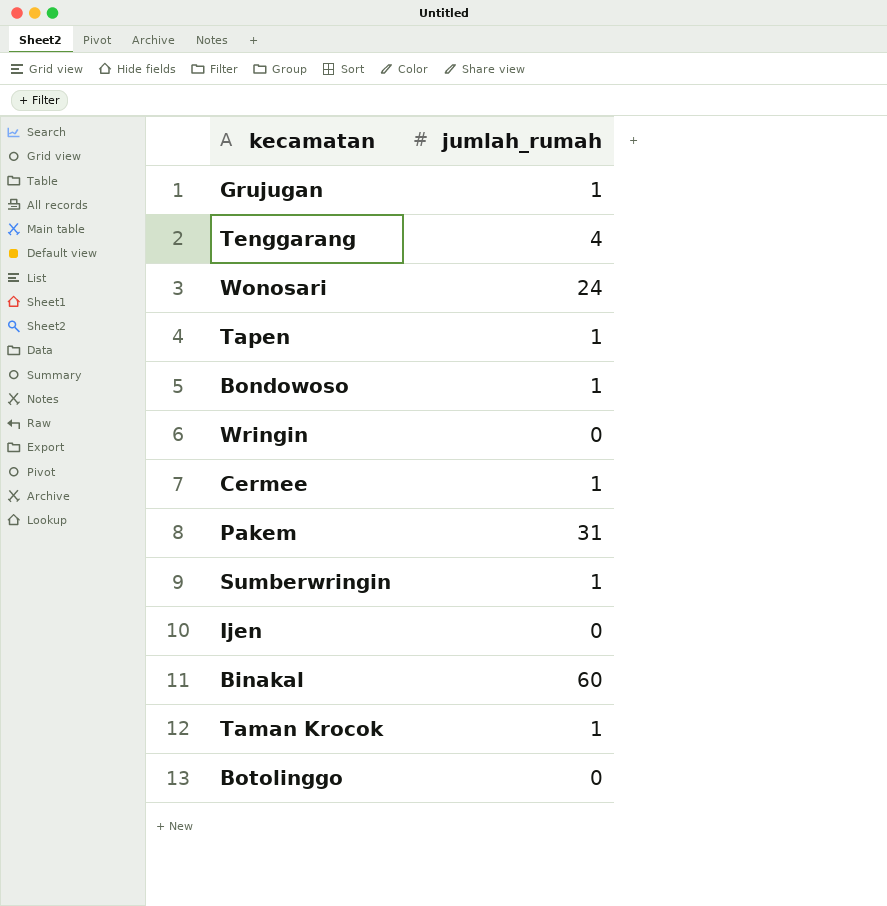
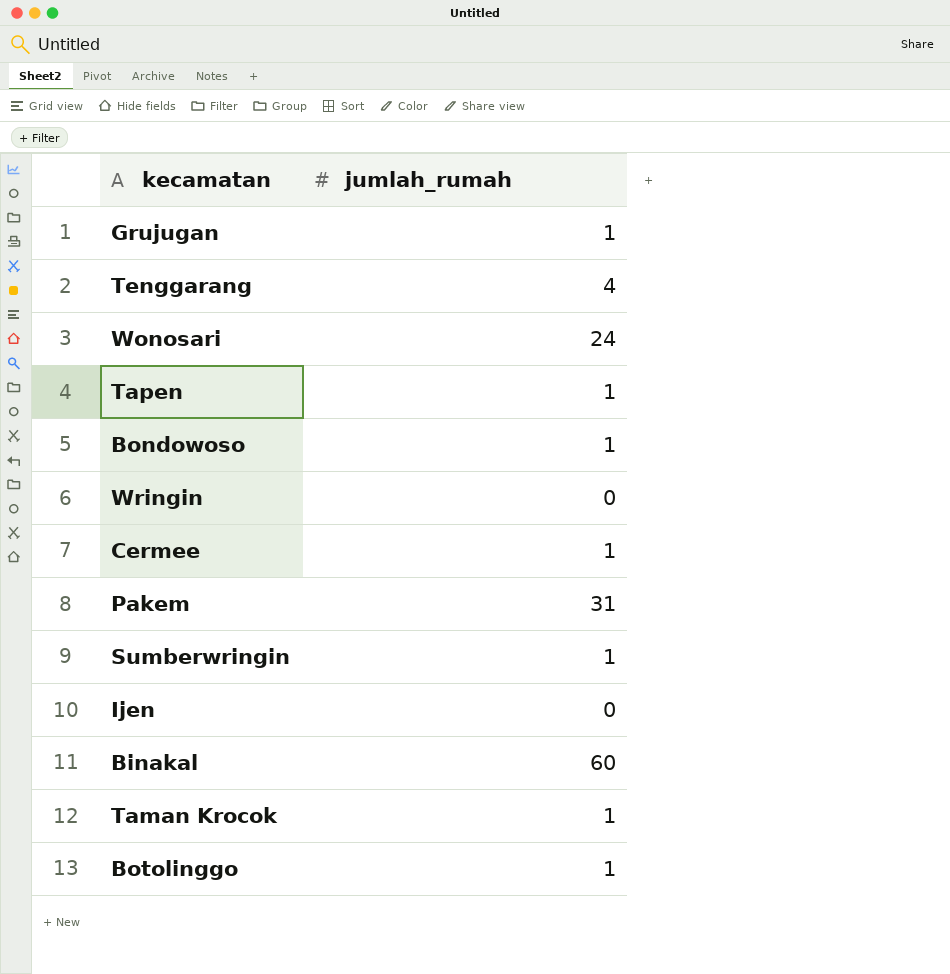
Botolinggo | jumlah_rumah: 0 -> 1

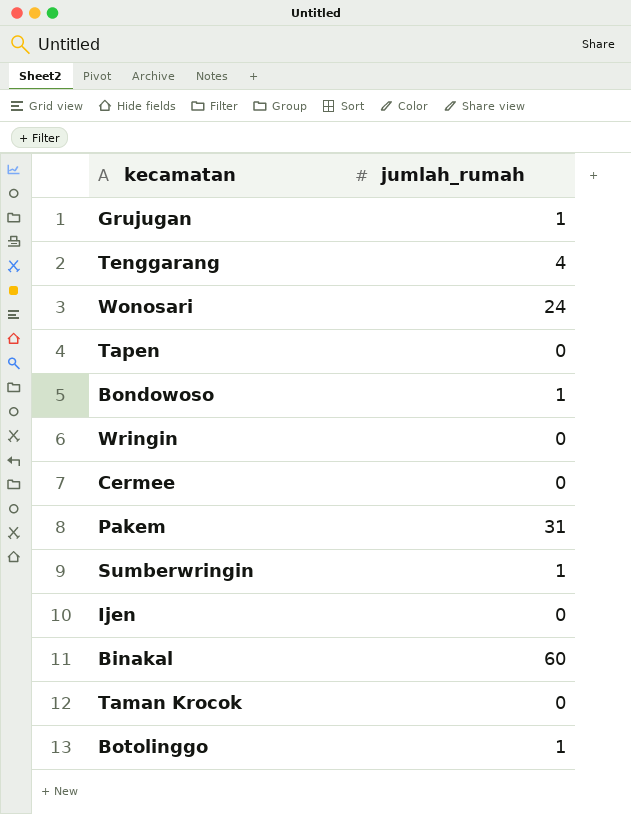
Tapen | jumlah_rumah: 1 -> 0
Cermee | jumlah_rumah: 1 -> 0
Taman Krocok | jumlah_rumah: 1 -> 0

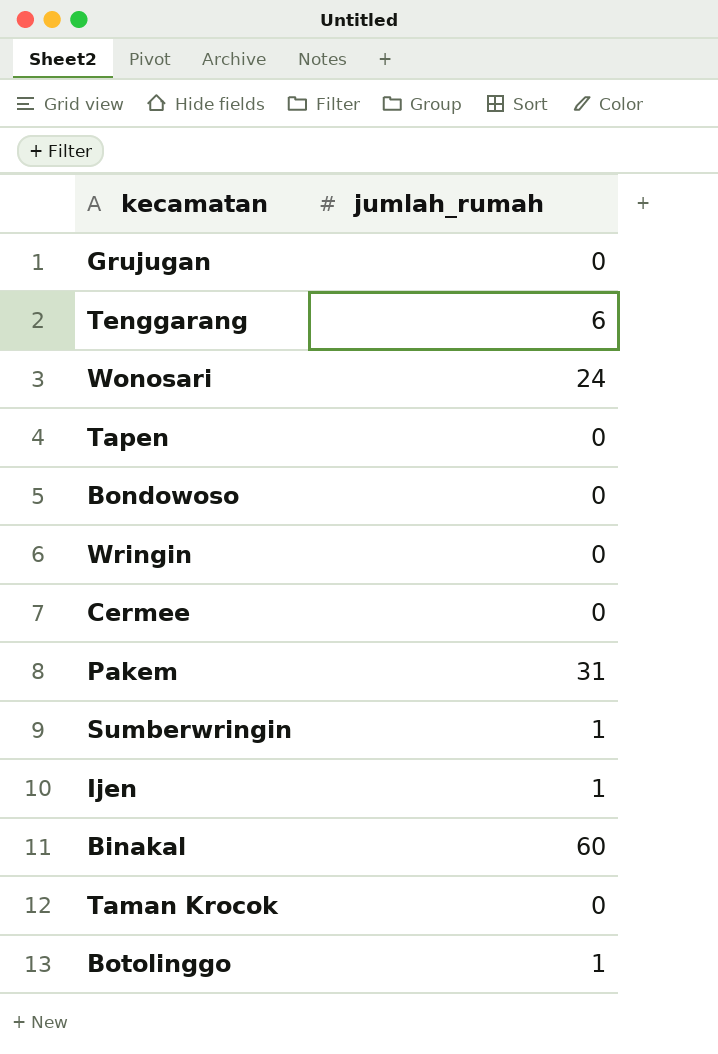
Grujugan | jumlah_rumah: 1 -> 0
Tenggarang | jumlah_rumah: 4 -> 6
Bondowoso | jumlah_rumah: 1 -> 0
Ijen | jumlah_rumah: 0 -> 1

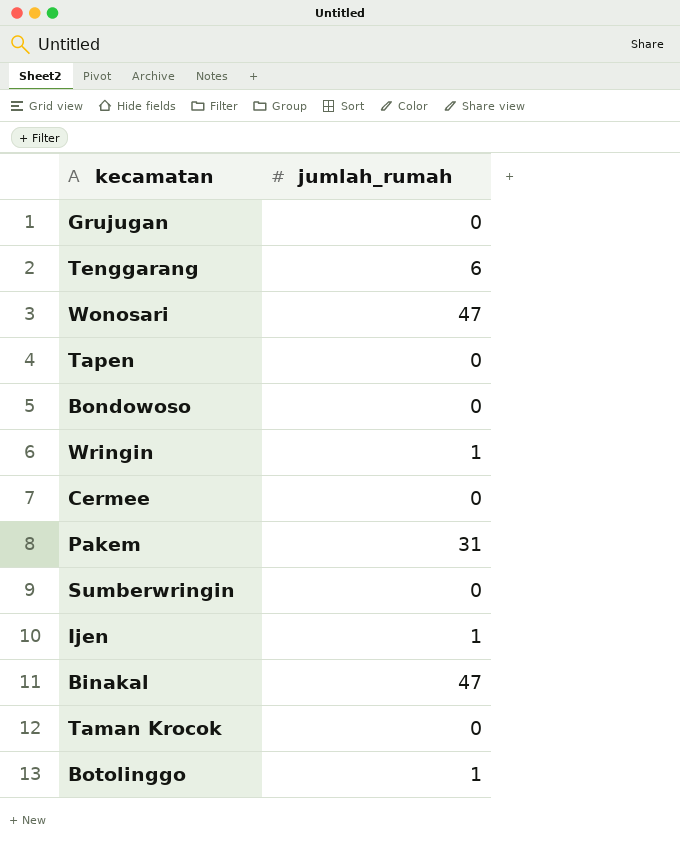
Wonosari | jumlah_rumah: 24 -> 47
Wringin | jumlah_rumah: 0 -> 1
Sumberwringin | jumlah_rumah: 1 -> 0
Binakal | jumlah_rumah: 60 -> 47

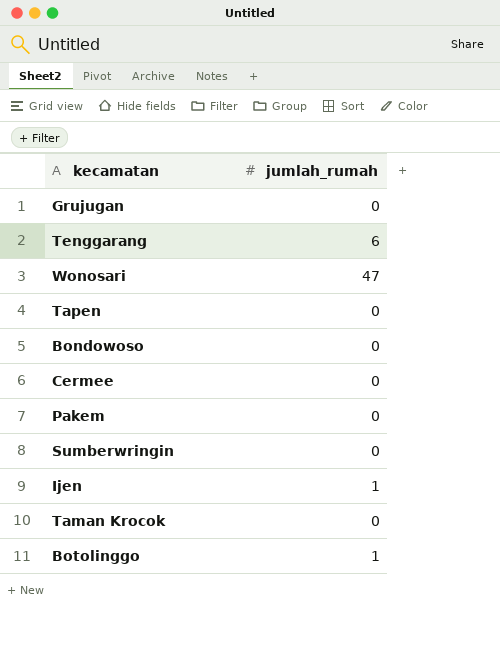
row Wringin: 1 -> none
row Binakal: 47 -> none
Pakem | jumlah_rumah: 31 -> 0

